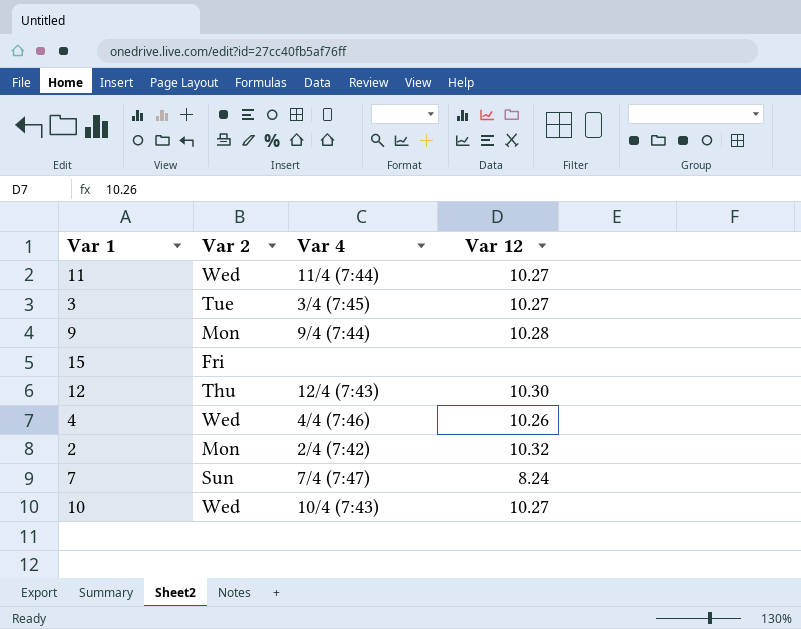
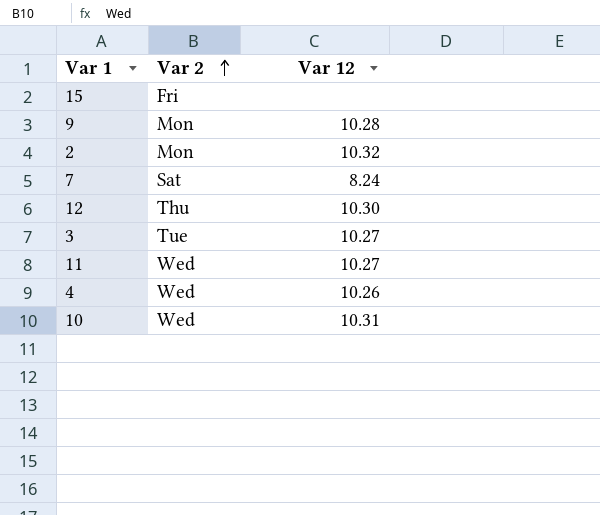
row order: none -> Var 2 ascending
column Var 4 | position: 3 -> none
7 | Var 2: Sun -> Sat
10 | Var 12: 10.27 -> 10.31

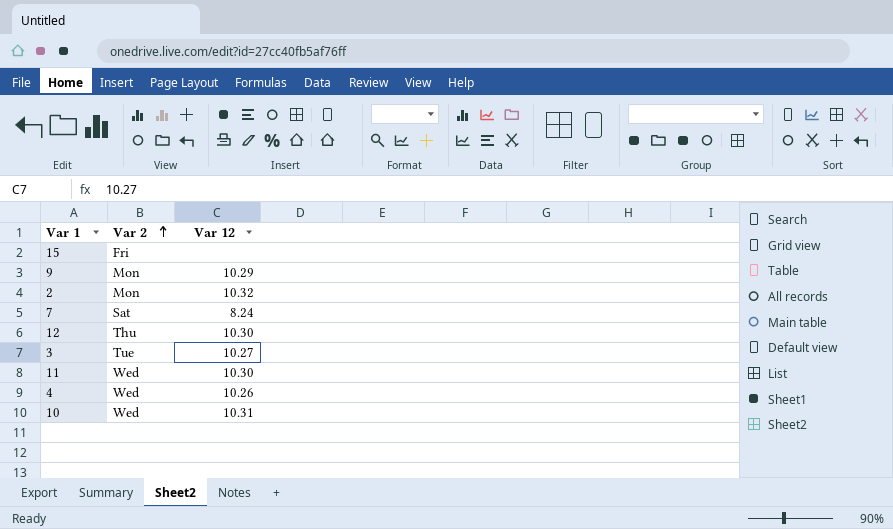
9 | Var 12: 10.28 -> 10.29
11 | Var 12: 10.27 -> 10.30

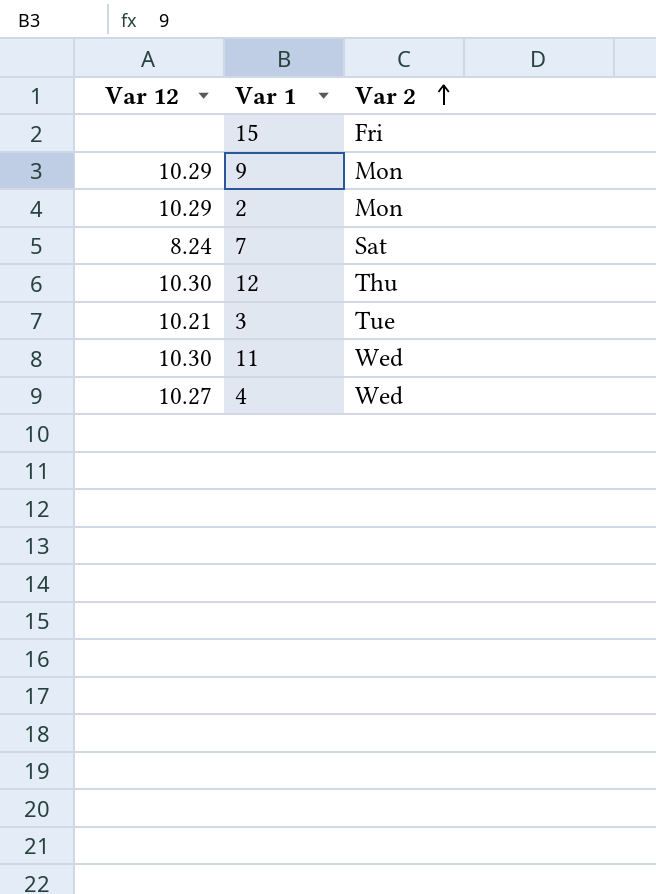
column Var 12 | position: 3 -> 1
row 10: Wed | 10.31 -> none
2 | Var 12: 10.32 -> 10.29
3 | Var 12: 10.27 -> 10.21
4 | Var 12: 10.26 -> 10.27

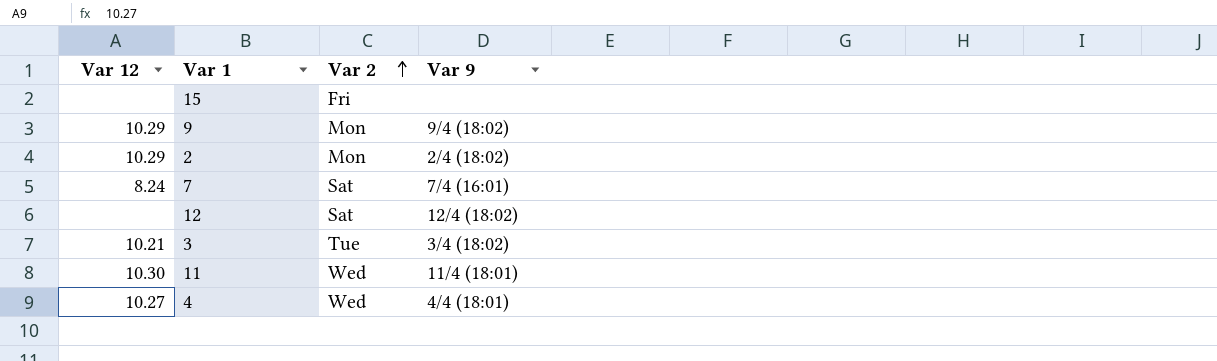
column Var 9 | position: none -> 4
12 | Var 12: 10.30 -> none
12 | Var 2: Thu -> Sat

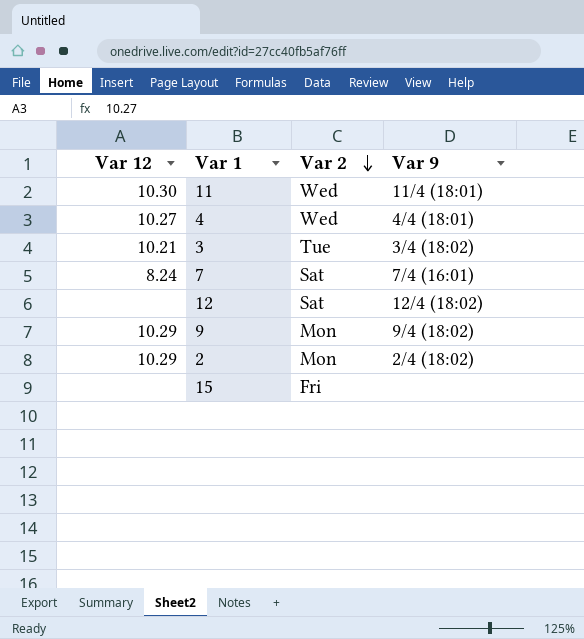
row order: Var 2 ascending -> Var 2 descending

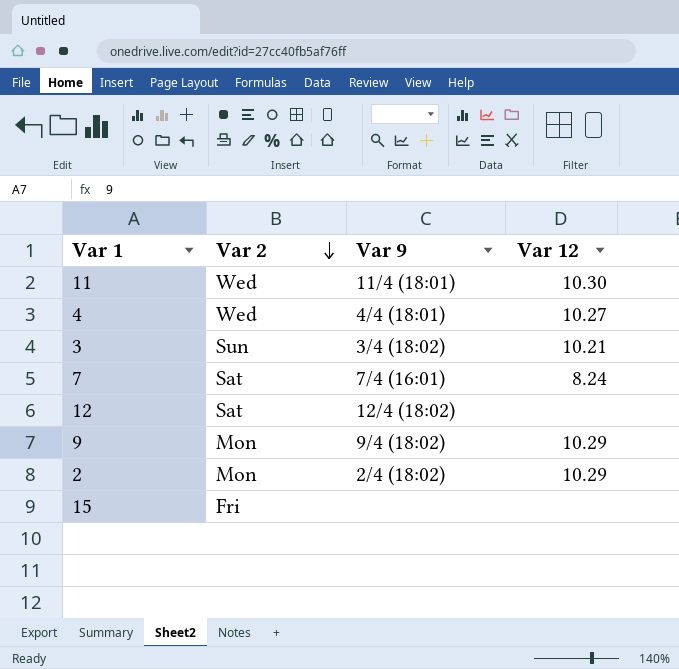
column Var 12 | position: 1 -> 4
3 | Var 2: Tue -> Sun

